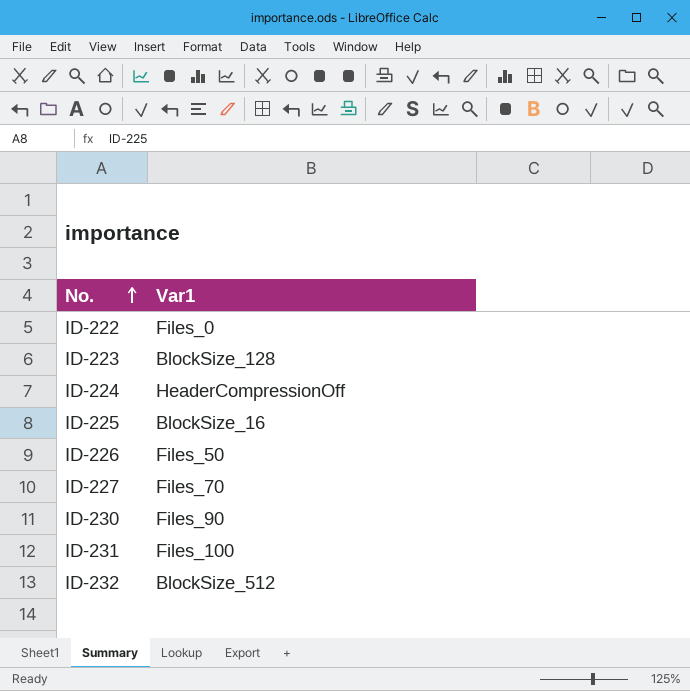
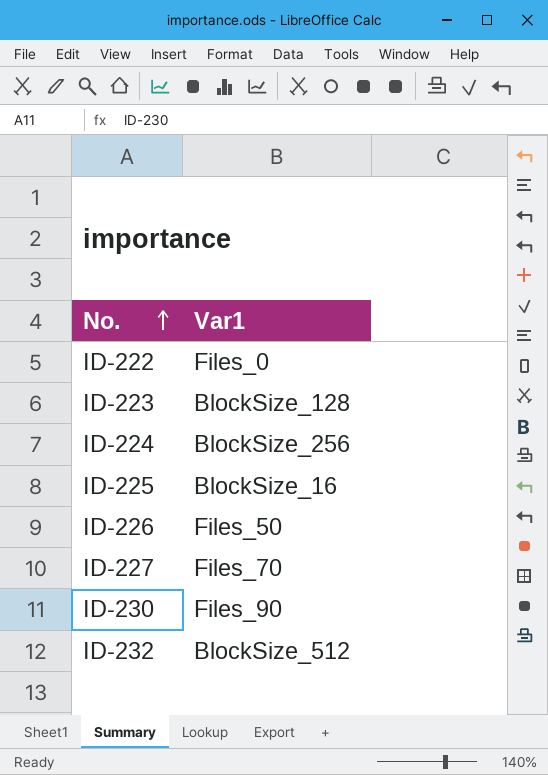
row ID-231: Files_100 -> none
ID-224 | Var1: HeaderCompressionOff -> BlockSize_256

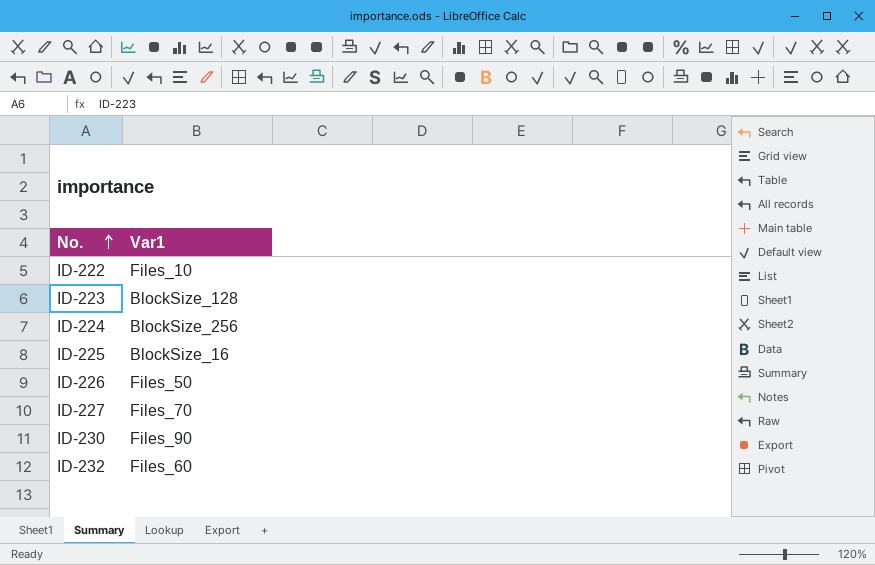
ID-222 | Var1: Files_0 -> Files_10
ID-232 | Var1: BlockSize_512 -> Files_60

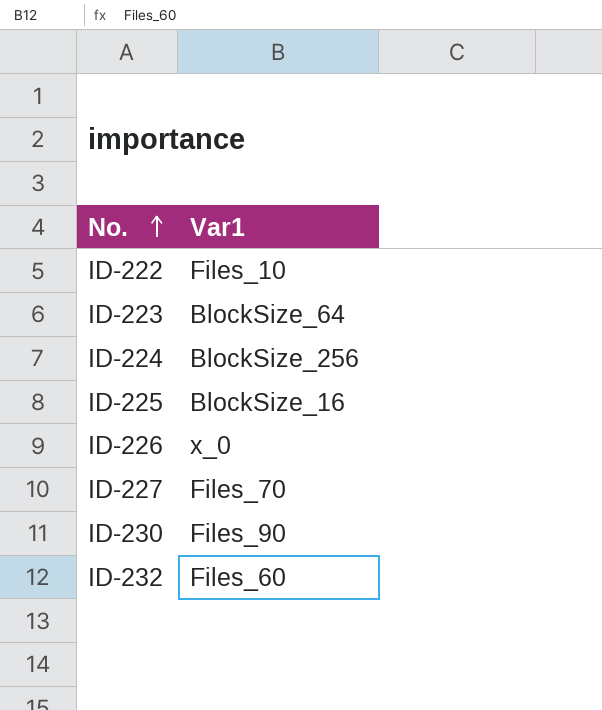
ID-223 | Var1: BlockSize_128 -> BlockSize_64
ID-226 | Var1: Files_50 -> x_0

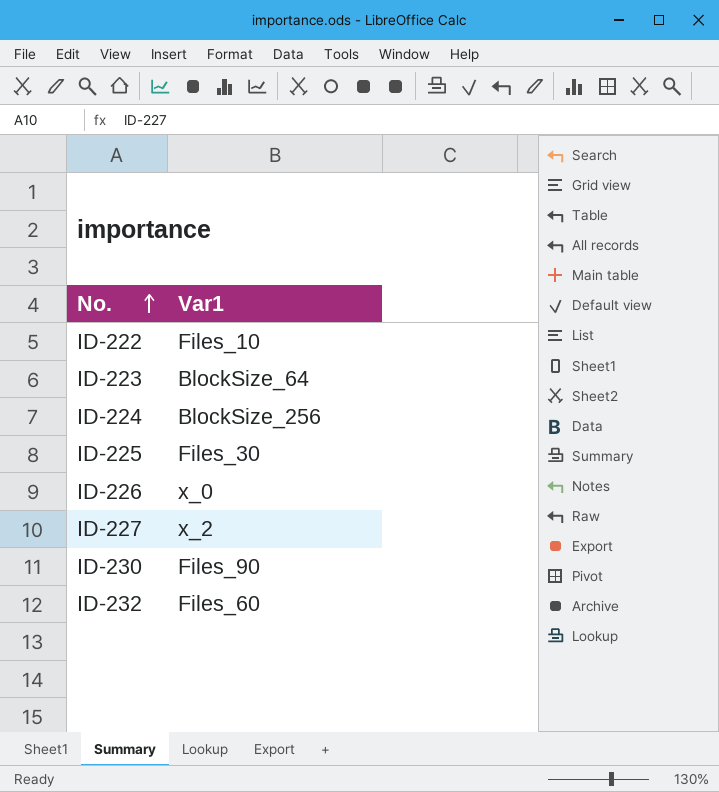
ID-225 | Var1: BlockSize_16 -> Files_30
ID-227 | Var1: Files_70 -> x_2

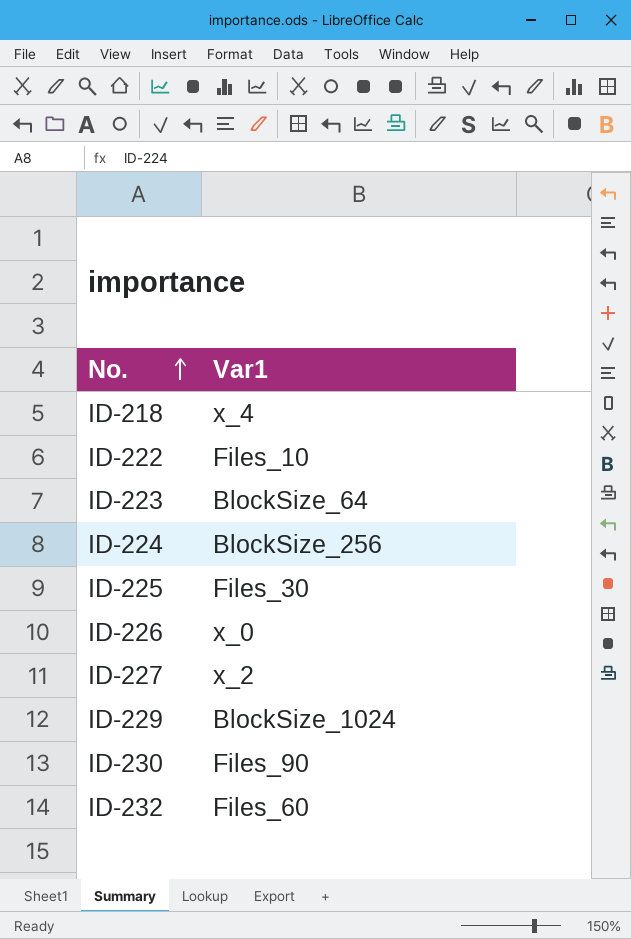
row ID-218: none -> x_4
row ID-229: none -> BlockSize_1024

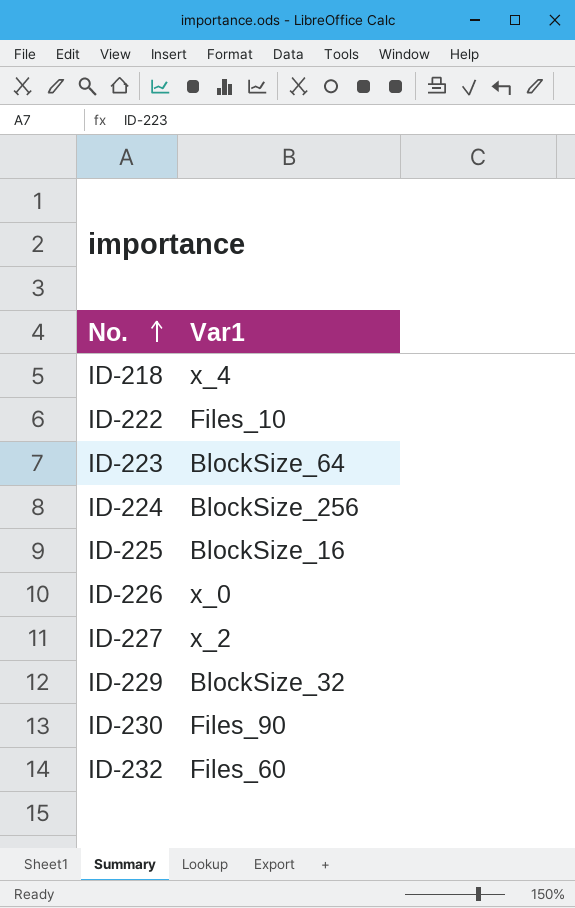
ID-225 | Var1: Files_30 -> BlockSize_16
ID-229 | Var1: BlockSize_1024 -> BlockSize_32

